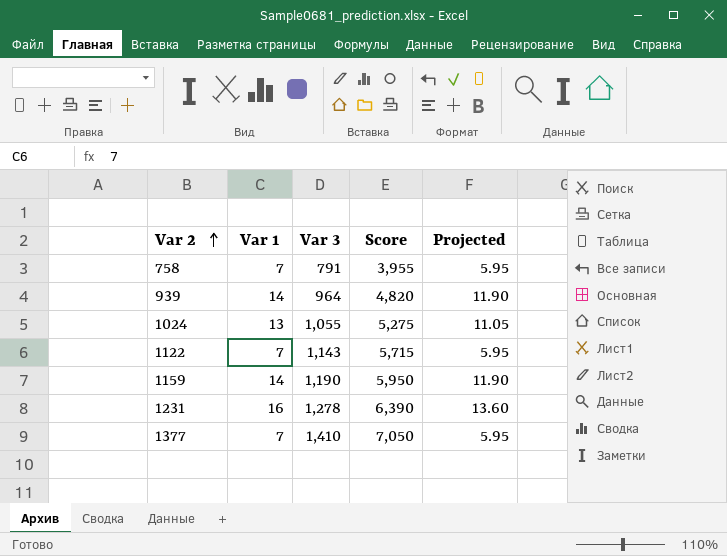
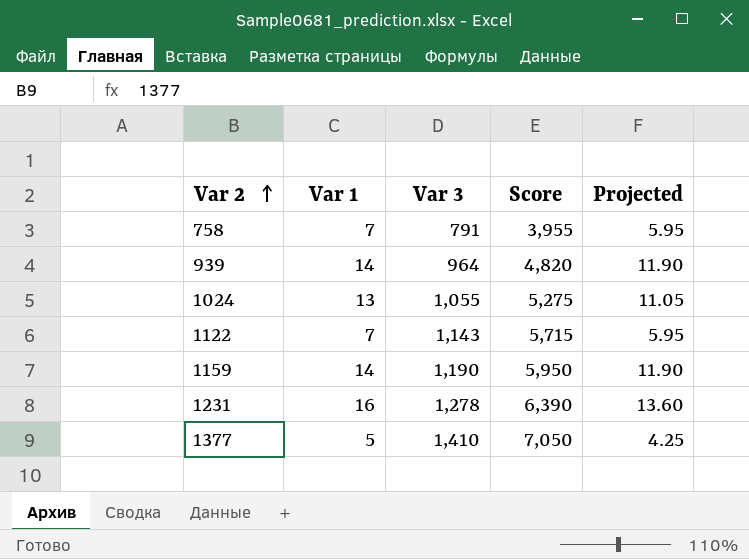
1377 | Var 1: 7 -> 5
1377 | Projected: 5.95 -> 4.25

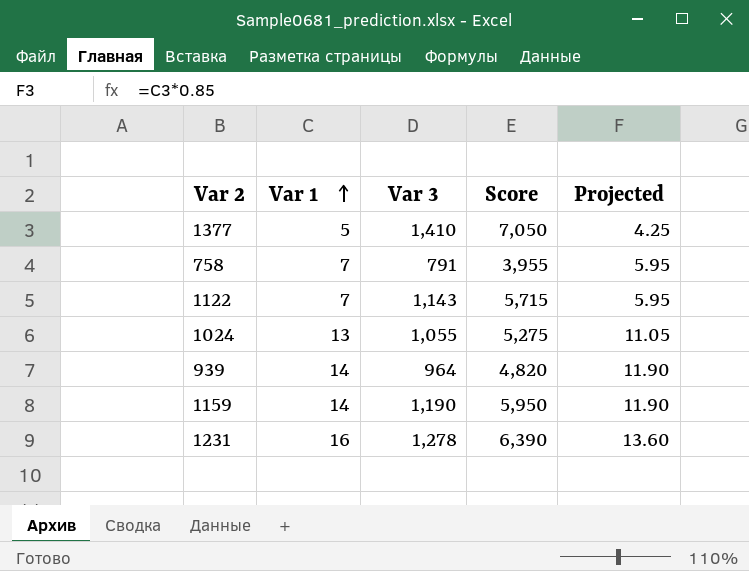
row order: Var 2 ascending -> Var 1 ascending

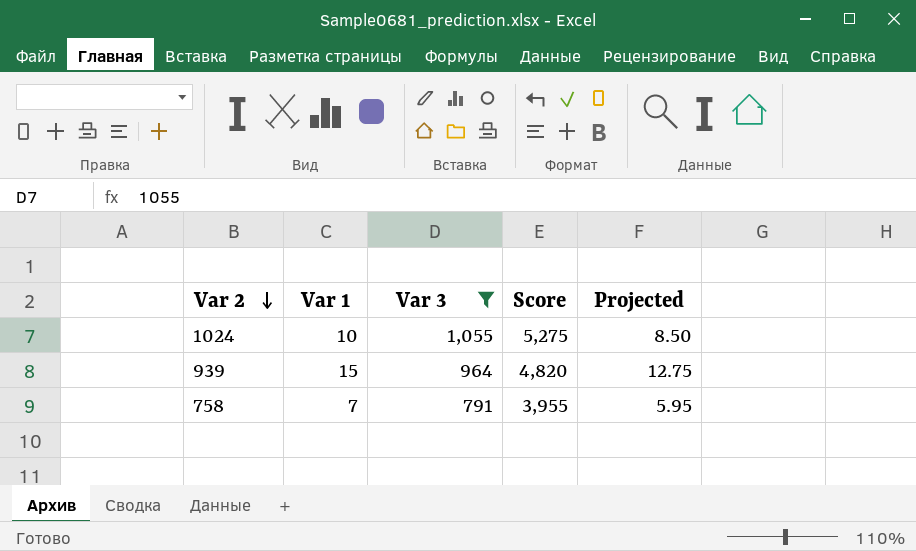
filter: none -> Var 3 <= 1,055
row order: Var 1 ascending -> Var 2 descending
1024 | Var 1: 13 -> 10
1024 | Projected: 11.05 -> 8.50
939 | Var 1: 14 -> 15
939 | Projected: 11.90 -> 12.75

